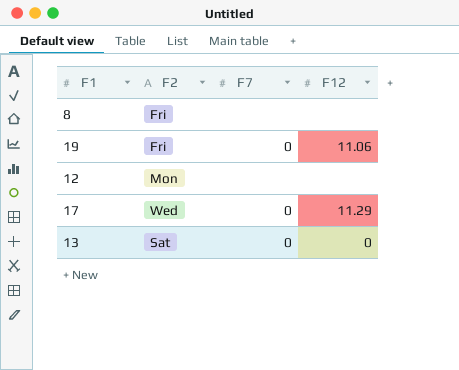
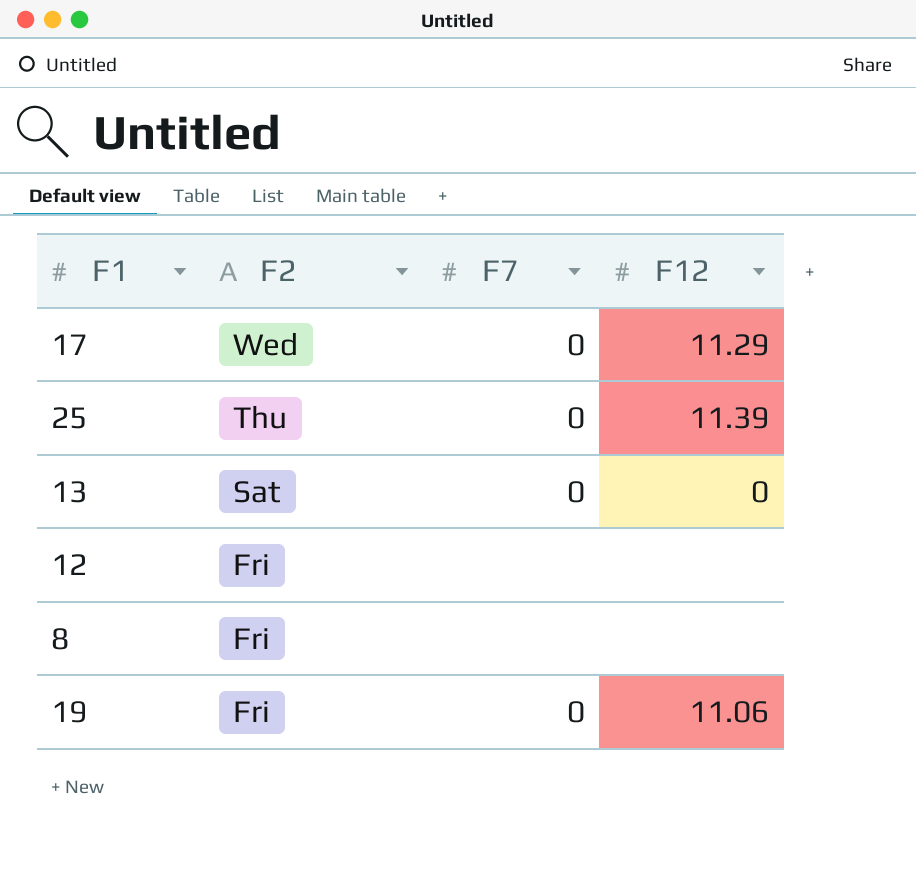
row order: none -> F2 descending
row 25: none -> Thu | 0 | 11.39
12 | F2: Mon -> Fri

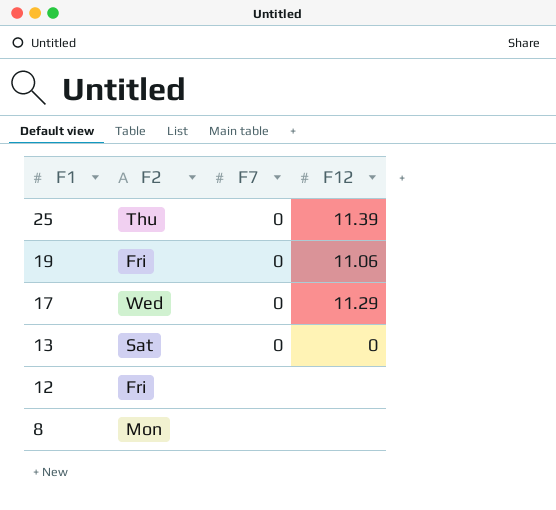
row order: F2 descending -> F1 descending
8 | F2: Fri -> Mon

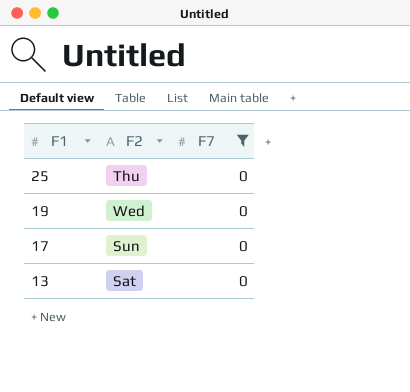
filter: none -> F7 = 0
column F12 | position: 4 -> none
19 | F2: Fri -> Wed
17 | F2: Wed -> Sun

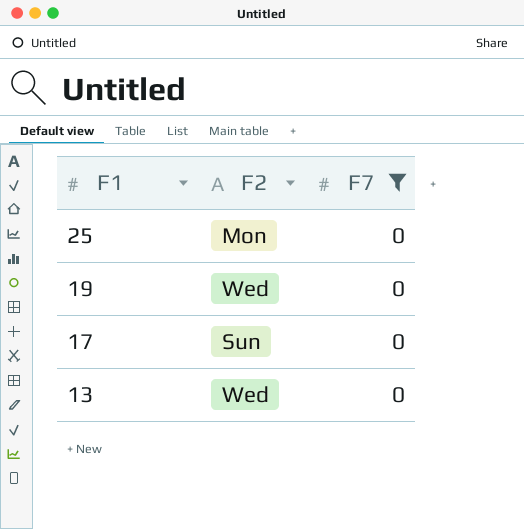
25 | F2: Thu -> Mon
13 | F2: Sat -> Wed

